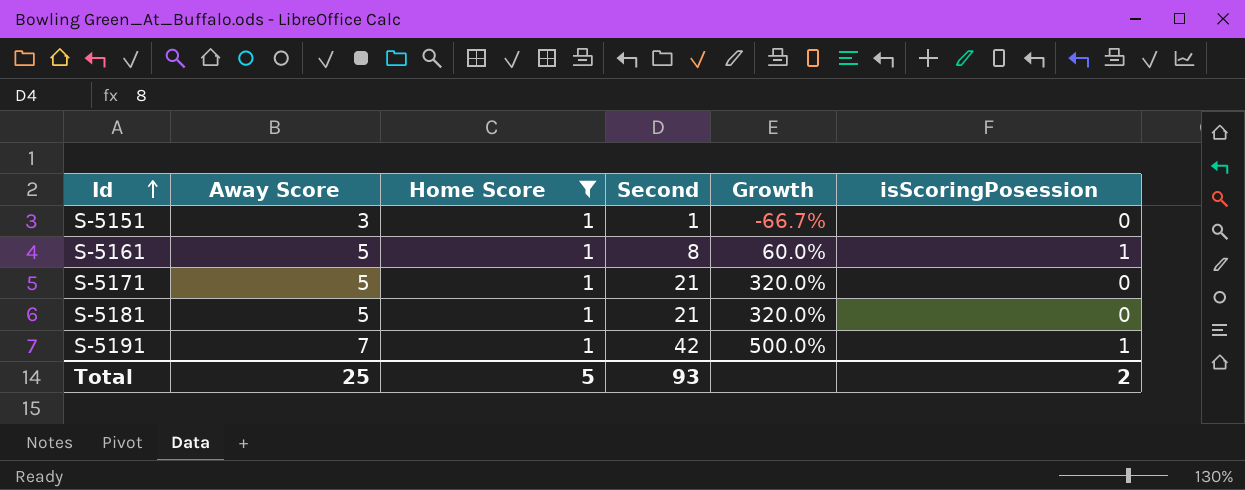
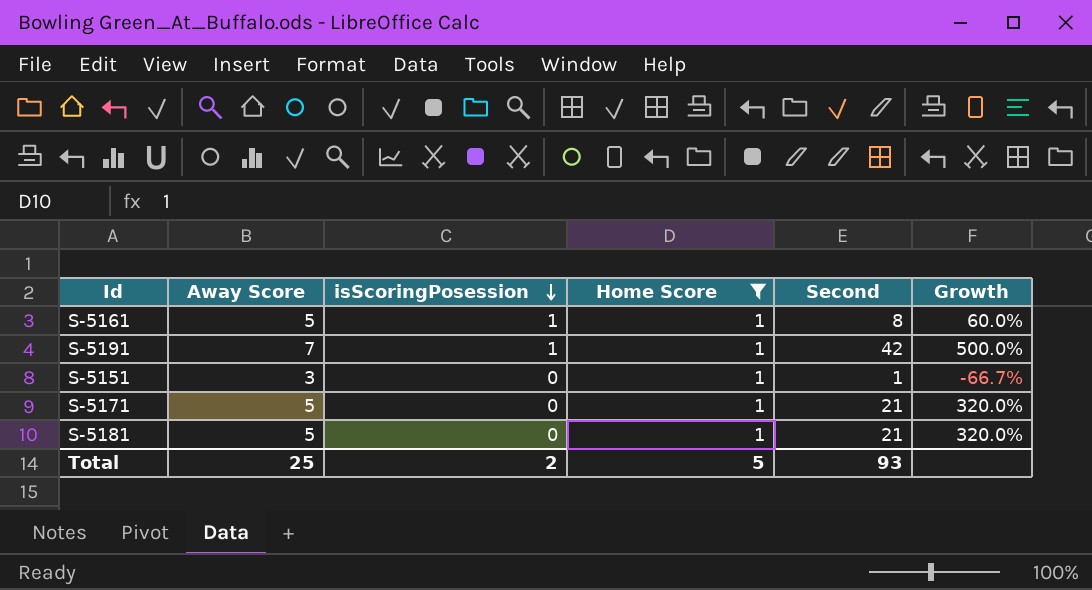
row order: Id ascending -> isScoringPosession descending
column isScoringPosession | position: 6 -> 3

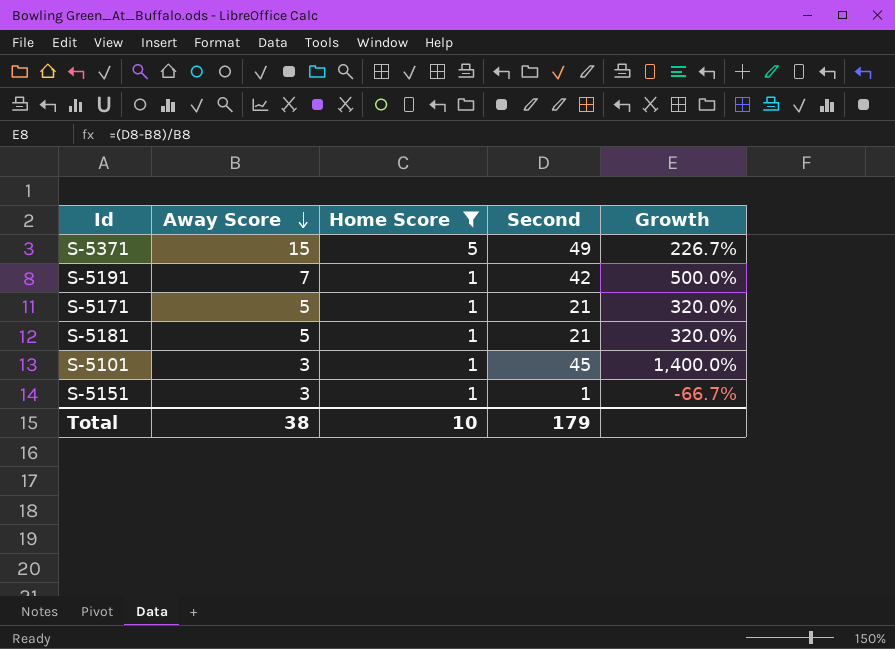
row order: isScoringPosession descending -> Away Score descending
column isScoringPosession | position: 3 -> none
row S-5161: 5 | 1 | 1 | 8 | 60.0% -> none
row S-5371: none -> 15 | 5 | 49 | 226.7%
row S-5101: none -> 3 | 1 | 45 | 1,400.0%
Total | Away Score: 25 -> 38
Total | Home Score: 5 -> 10
Total | Second: 93 -> 179

